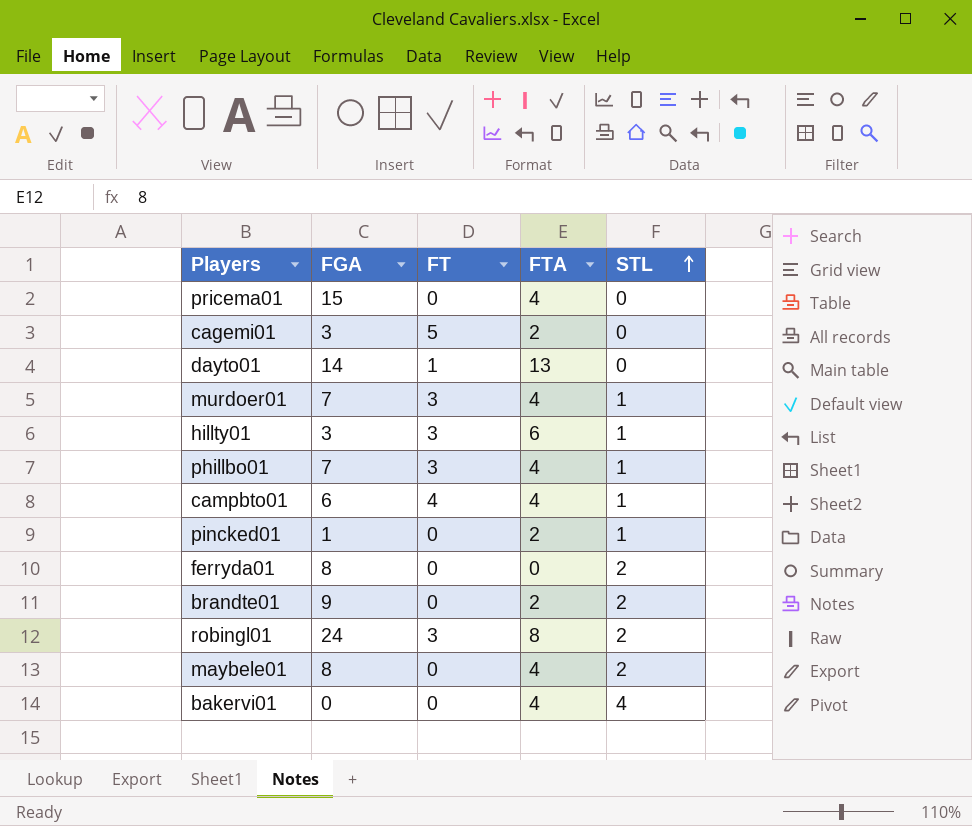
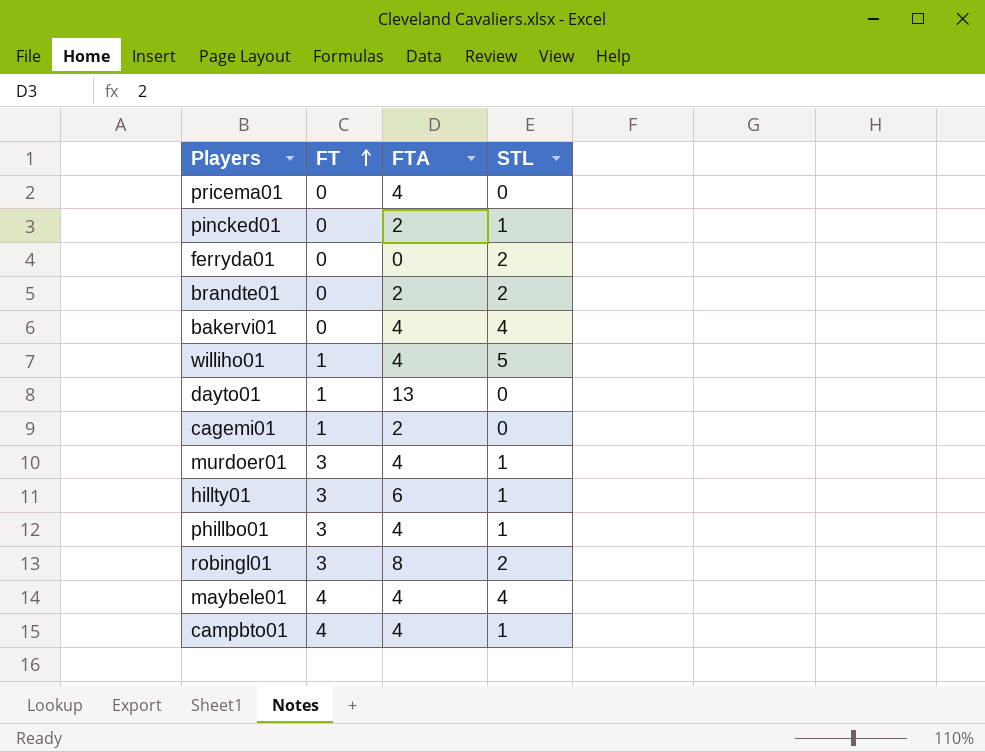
row order: STL ascending -> FT ascending
column FGA | position: 2 -> none
row williho01: none -> 1 | 4 | 5
cagemi01 | FT: 5 -> 1
maybele01 | FT: 0 -> 4
maybele01 | STL: 2 -> 4

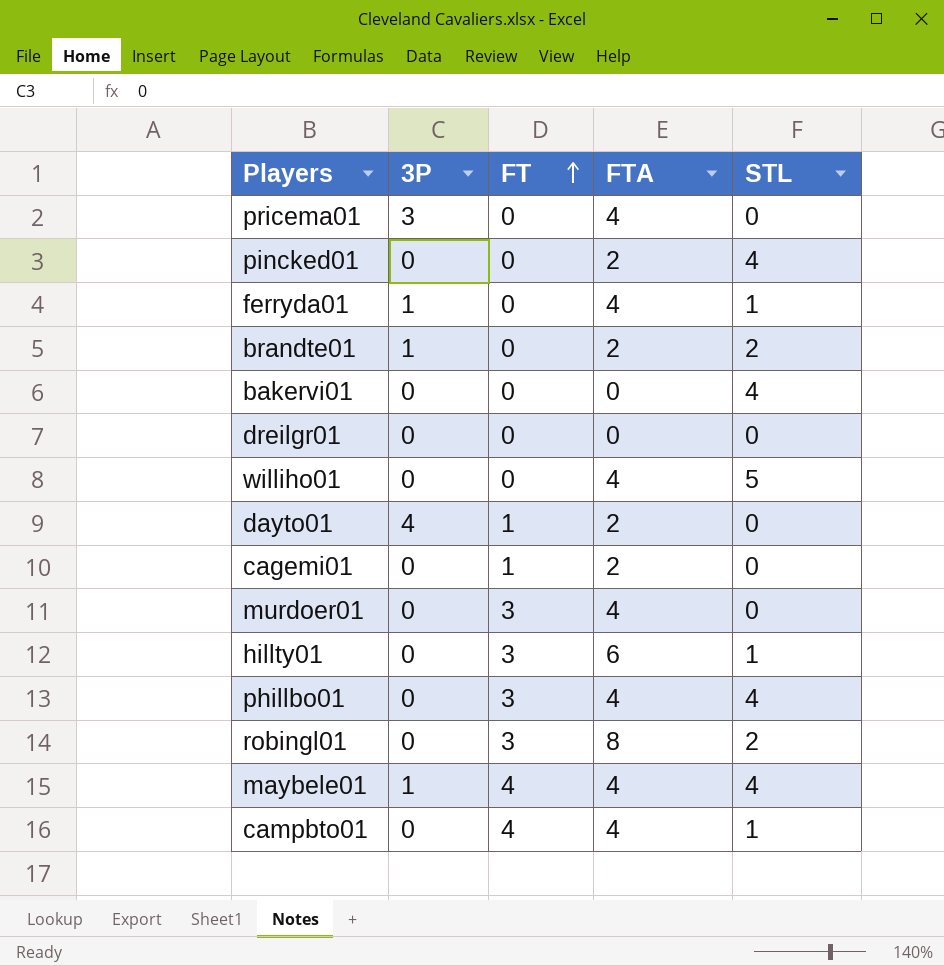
column 3P | position: none -> 2
pincked01 | STL: 1 -> 4
ferryda01 | FTA: 0 -> 4
ferryda01 | STL: 2 -> 1
bakervi01 | FTA: 4 -> 0
row dreilgr01: none -> 0 | 0 | 0 | 0
williho01 | FT: 1 -> 0
dayto01 | FTA: 13 -> 2
murdoer01 | STL: 1 -> 0
phillbo01 | STL: 1 -> 4

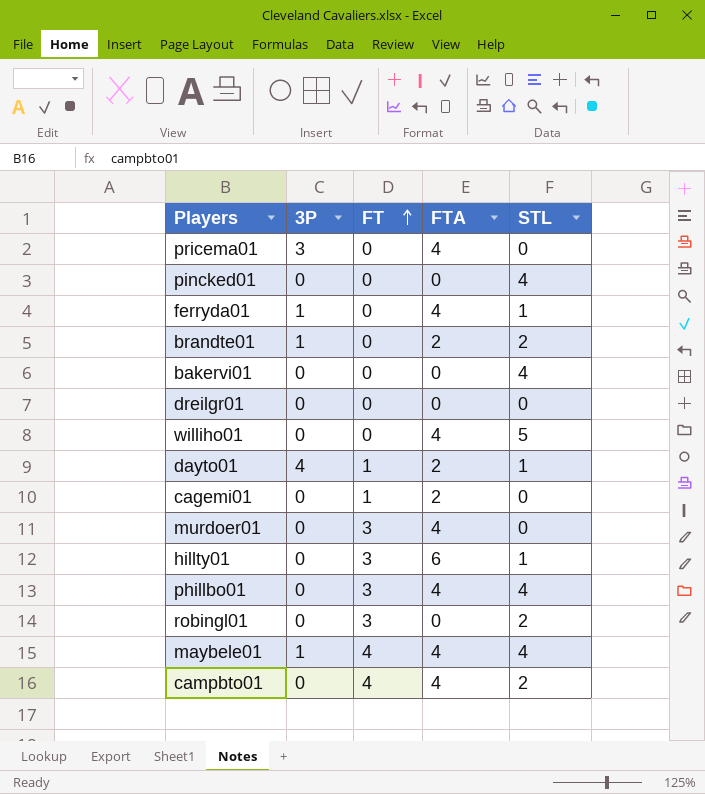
pincked01 | FTA: 2 -> 0
dayto01 | STL: 0 -> 1
robingl01 | FTA: 8 -> 0
campbto01 | STL: 1 -> 2

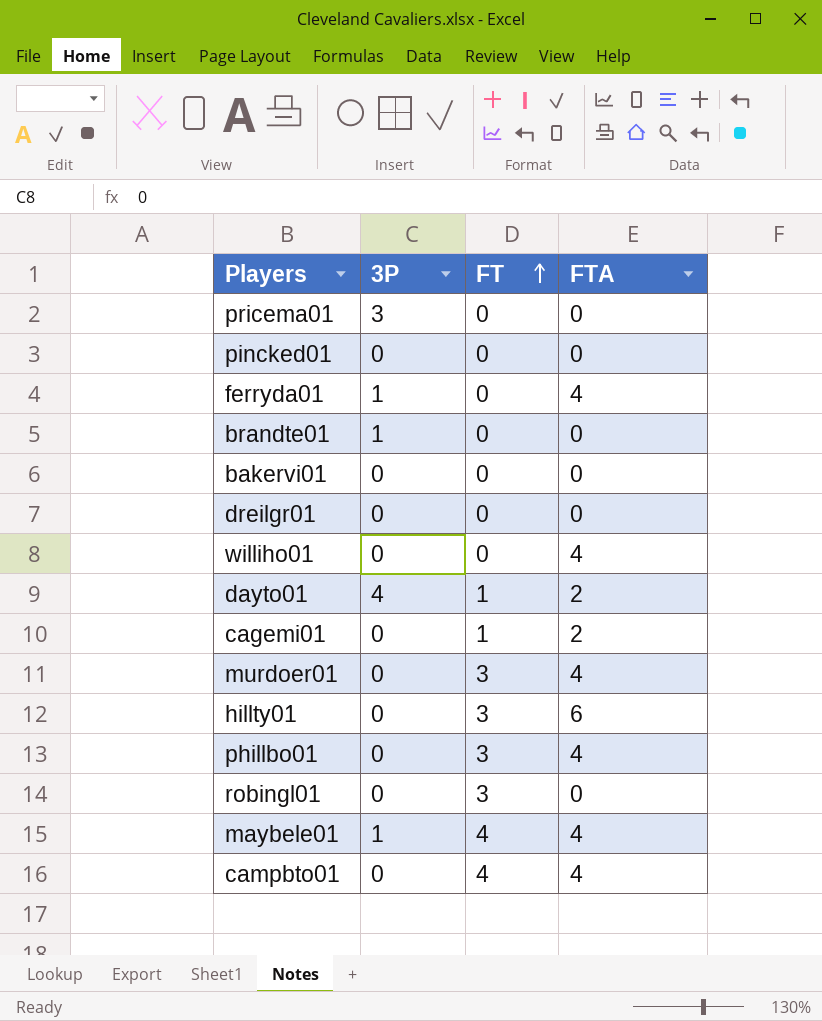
column STL | position: 5 -> none
pricema01 | FTA: 4 -> 0
brandte01 | FTA: 2 -> 0

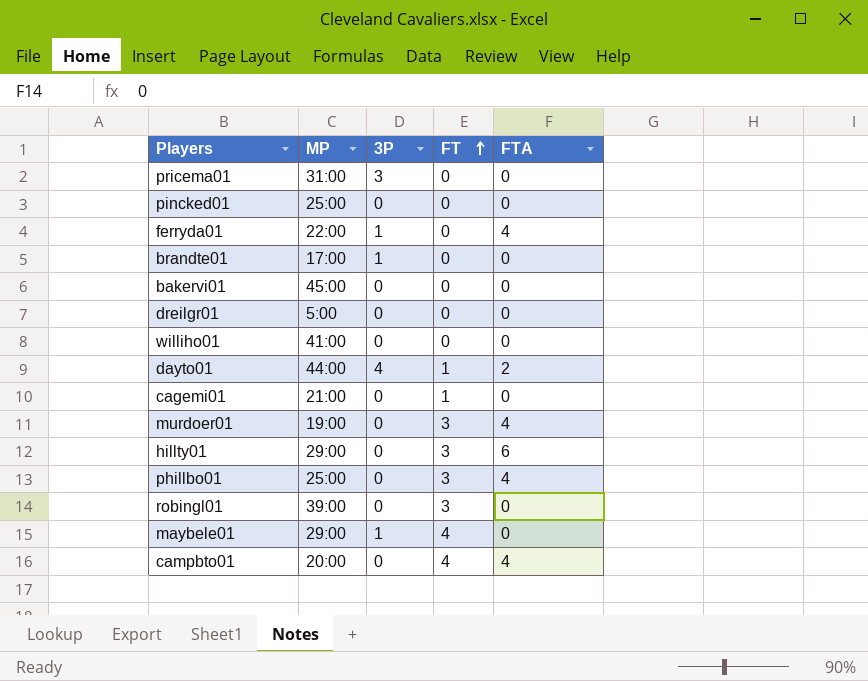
column MP | position: none -> 2
williho01 | FTA: 4 -> 0
cagemi01 | FTA: 2 -> 0
maybele01 | FTA: 4 -> 0

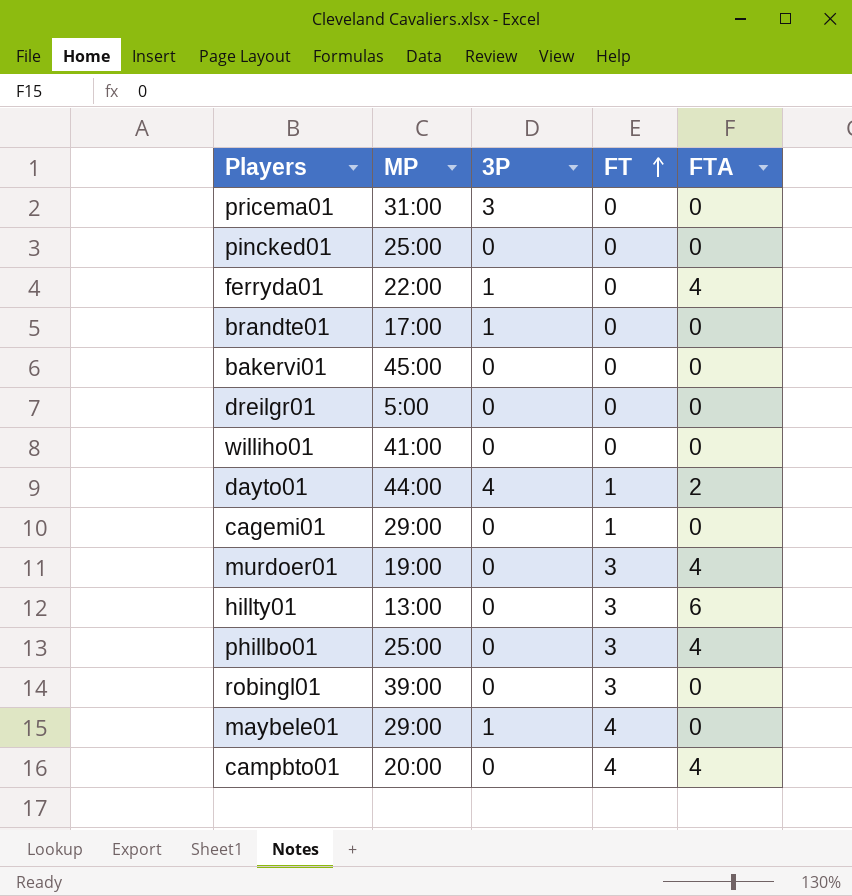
cagemi01 | MP: 21:00 -> 29:00
hillty01 | MP: 29:00 -> 13:00

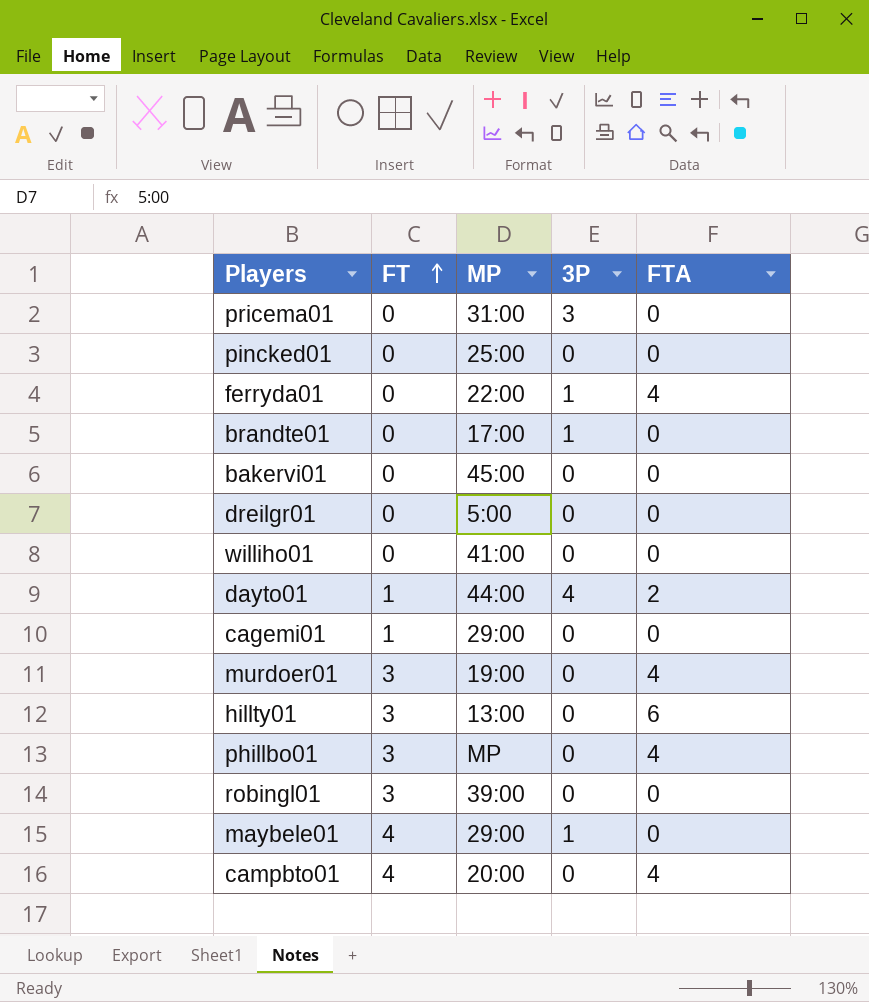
column FT | position: 4 -> 2
phillbo01 | MP: 25:00 -> MP

